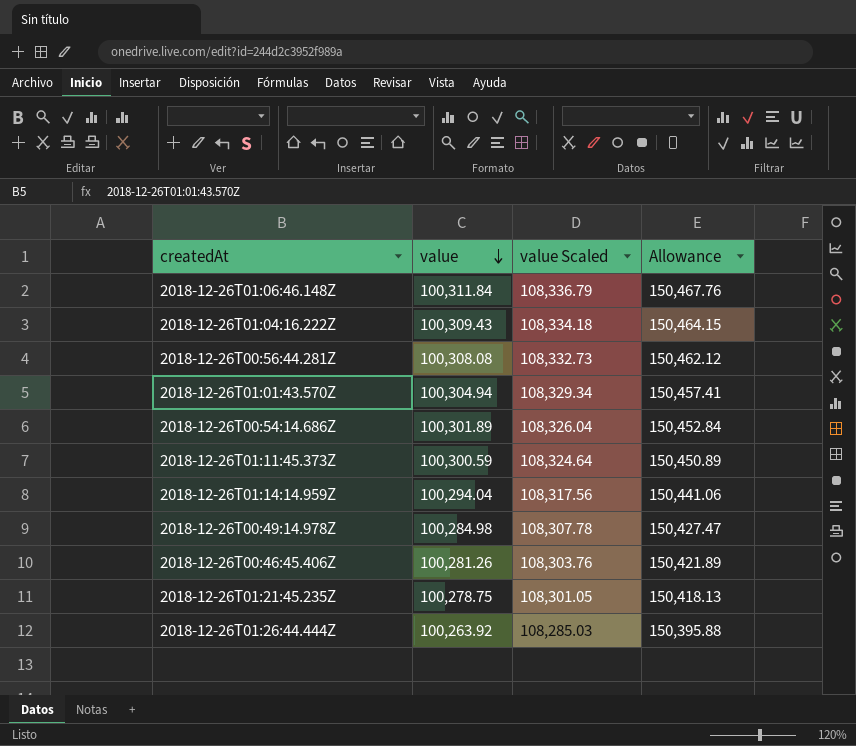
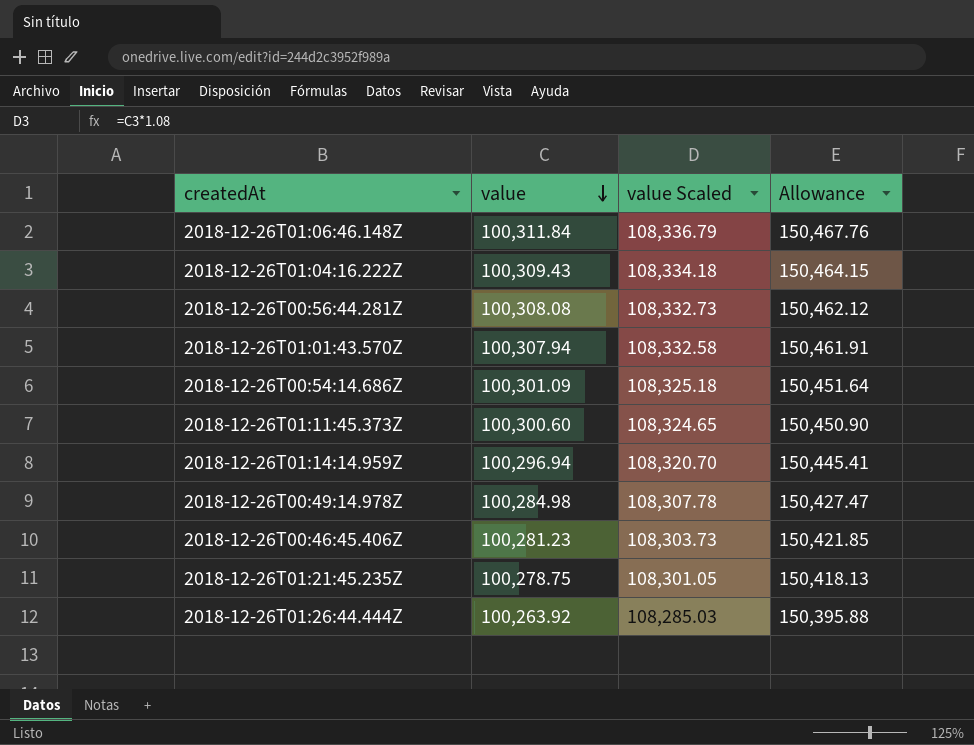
2018-12-26T01:01:43.570Z | value: 100,304.94 -> 100,307.94
2018-12-26T01:01:43.570Z | value Scaled: 108,329.34 -> 108,332.58
2018-12-26T01:01:43.570Z | Allowance: 150,457.41 -> 150,461.91
2018-12-26T00:54:14.686Z | value: 100,301.89 -> 100,301.09
2018-12-26T00:54:14.686Z | value Scaled: 108,326.04 -> 108,325.18
2018-12-26T00:54:14.686Z | Allowance: 150,452.84 -> 150,451.64
2018-12-26T01:11:45.373Z | value: 100,300.59 -> 100,300.60
2018-12-26T01:11:45.373Z | value Scaled: 108,324.64 -> 108,324.65
2018-12-26T01:11:45.373Z | Allowance: 150,450.89 -> 150,450.90
2018-12-26T01:14:14.959Z | value: 100,294.04 -> 100,296.94
2018-12-26T01:14:14.959Z | value Scaled: 108,317.56 -> 108,320.70
2018-12-26T01:14:14.959Z | Allowance: 150,441.06 -> 150,445.41
2018-12-26T00:46:45.406Z | value: 100,281.26 -> 100,281.23
2018-12-26T00:46:45.406Z | value Scaled: 108,303.76 -> 108,303.73
2018-12-26T00:46:45.406Z | Allowance: 150,421.89 -> 150,421.85

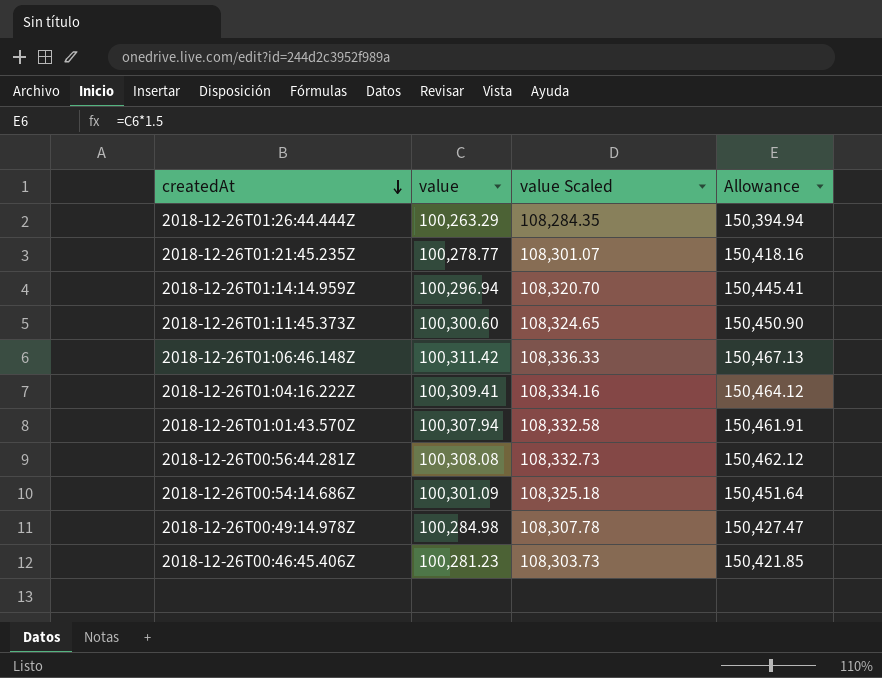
row order: value descending -> createdAt descending
2018-12-26T01:26:44.444Z | value: 100,263.92 -> 100,263.29
2018-12-26T01:26:44.444Z | value Scaled: 108,285.03 -> 108,284.35
2018-12-26T01:26:44.444Z | Allowance: 150,395.88 -> 150,394.94
2018-12-26T01:21:45.235Z | value: 100,278.75 -> 100,278.77
2018-12-26T01:21:45.235Z | value Scaled: 108,301.05 -> 108,301.07
2018-12-26T01:21:45.235Z | Allowance: 150,418.13 -> 150,418.16
2018-12-26T01:06:46.148Z | value: 100,311.84 -> 100,311.42
2018-12-26T01:06:46.148Z | value Scaled: 108,336.79 -> 108,336.33
2018-12-26T01:06:46.148Z | Allowance: 150,467.76 -> 150,467.13
2018-12-26T01:04:16.222Z | value: 100,309.43 -> 100,309.41
2018-12-26T01:04:16.222Z | value Scaled: 108,334.18 -> 108,334.16
2018-12-26T01:04:16.222Z | Allowance: 150,464.15 -> 150,464.12

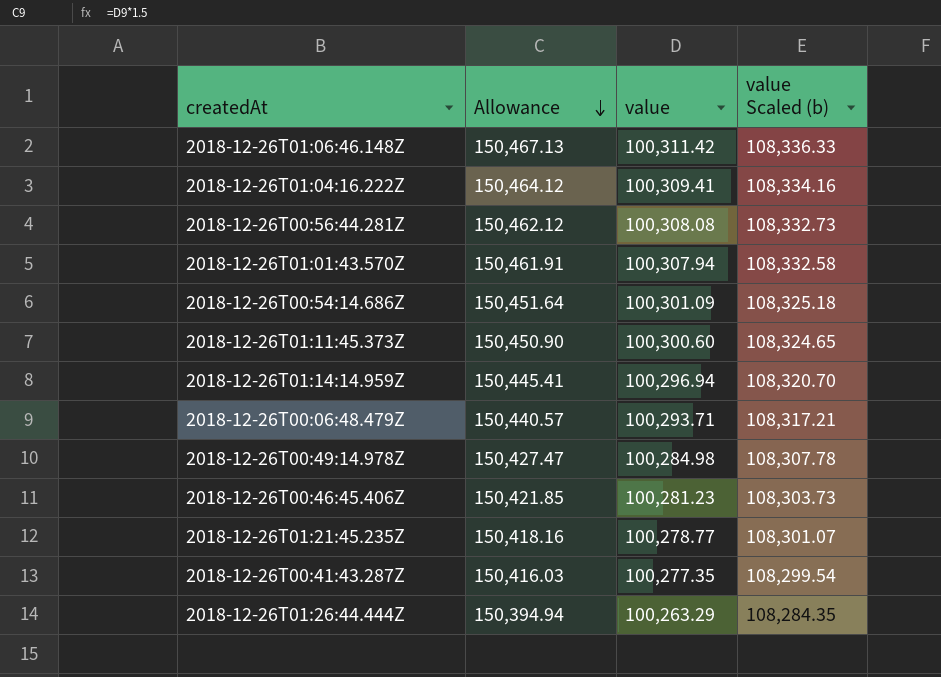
row order: createdAt descending -> Allowance descending
column Allowance | position: 4 -> 2
column name: value Scaled -> value Scaled (b)
row 2018-12-26T00:06:48.479Z: none -> 150,440.57 | 100,293.71 | 108,317.21
row 2018-12-26T00:41:43.287Z: none -> 150,416.03 | 100,277.35 | 108,299.54

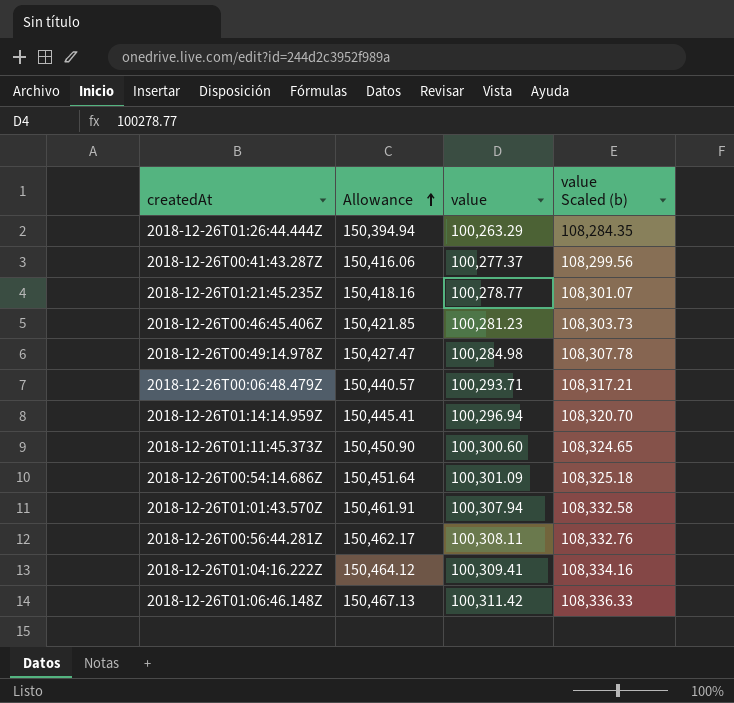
row order: Allowance descending -> Allowance ascending
2018-12-26T00:41:43.287Z | Allowance: 150,416.03 -> 150,416.06
2018-12-26T00:41:43.287Z | value: 100,277.35 -> 100,277.37
2018-12-26T00:41:43.287Z | value Scaled (b): 108,299.54 -> 108,299.56
2018-12-26T00:56:44.281Z | Allowance: 150,462.12 -> 150,462.17
2018-12-26T00:56:44.281Z | value: 100,308.08 -> 100,308.11
2018-12-26T00:56:44.281Z | value Scaled (b): 108,332.73 -> 108,332.76

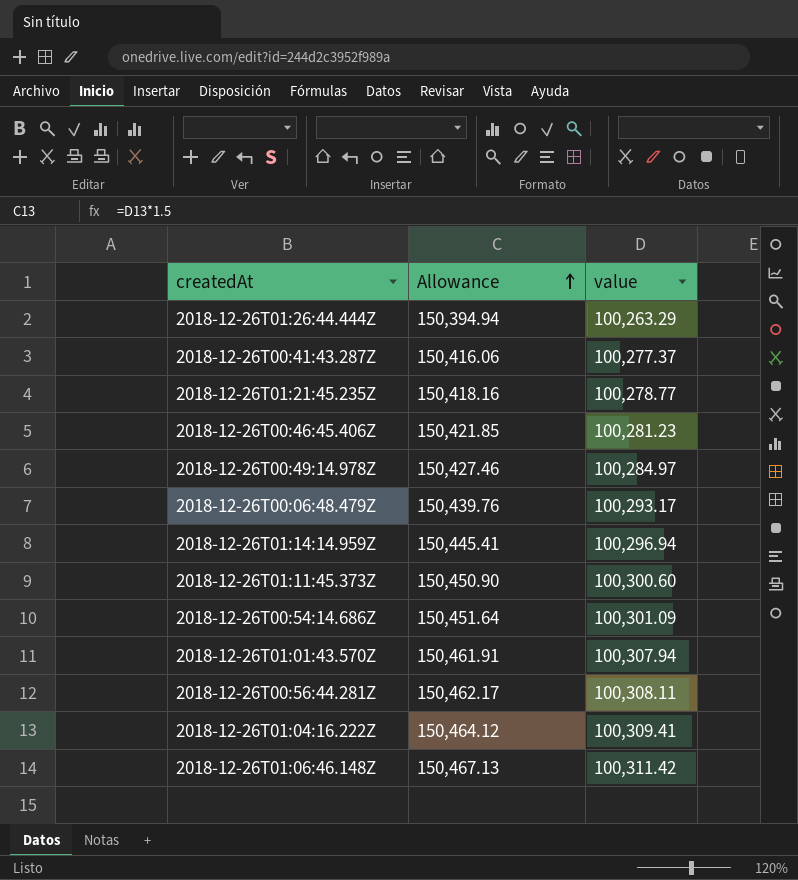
column value Scaled (b) | formula: [value] * 1.08 -> none
2018-12-26T00:49:14.978Z | Allowance: 150,427.47 -> 150,427.46
2018-12-26T00:49:14.978Z | value: 100,284.98 -> 100,284.97
2018-12-26T00:06:48.479Z | Allowance: 150,440.57 -> 150,439.76
2018-12-26T00:06:48.479Z | value: 100,293.71 -> 100,293.17

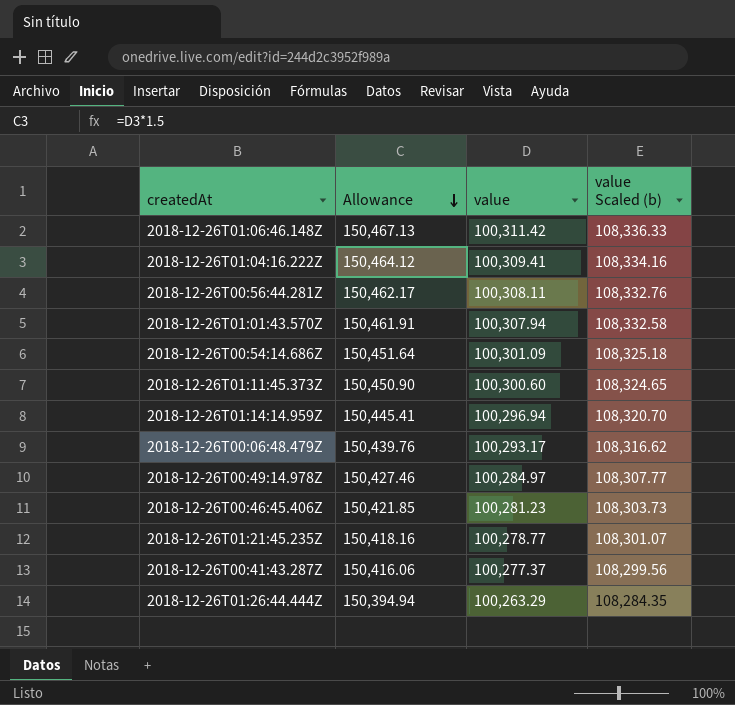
row order: Allowance ascending -> Allowance descending
column value Scaled (b) | formula: none -> [value] * 1.08

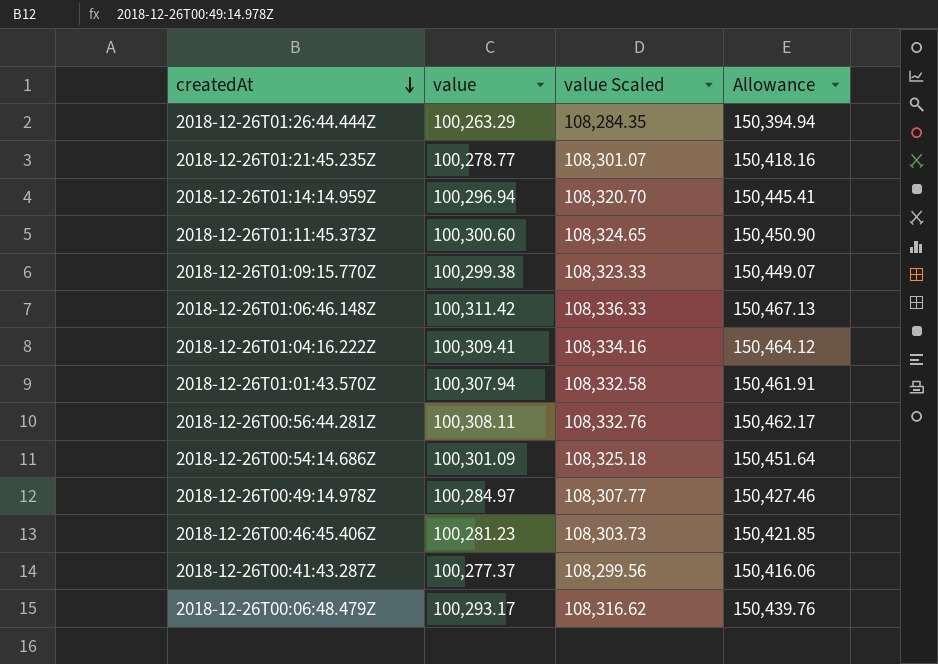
row order: Allowance descending -> createdAt descending
column name: value Scaled (b) -> value Scaled
column Allowance | position: 2 -> 4
row 2018-12-26T01:09:15.770Z: none -> 100,299.38 | 108,323.33 | 150,449.07

